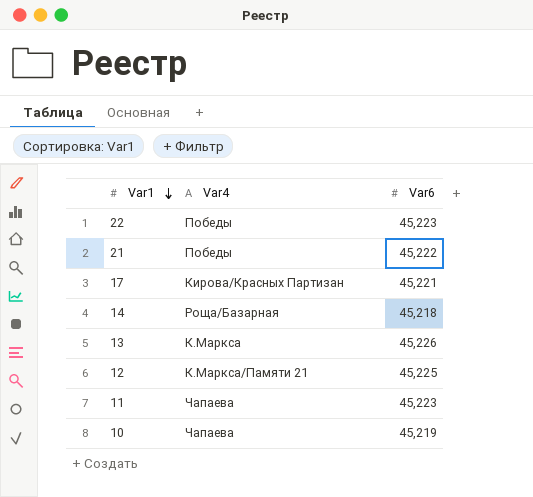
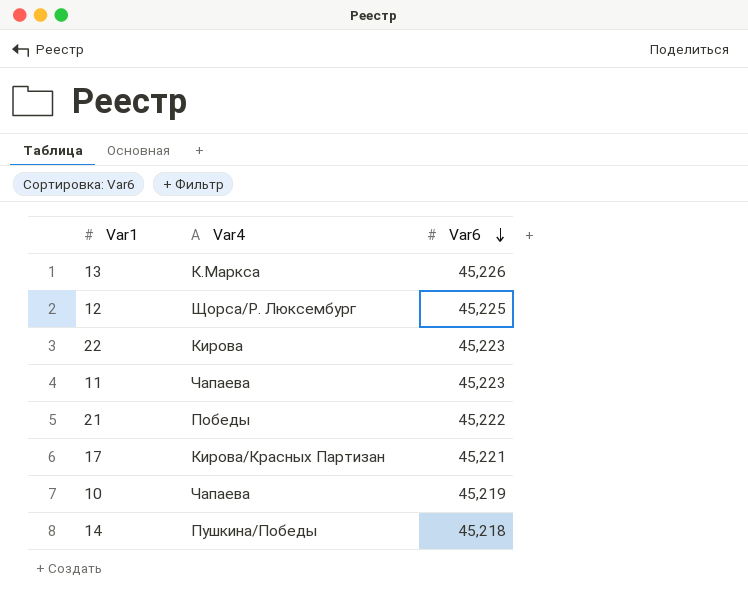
row order: Var1 descending -> Var6 descending
12 | Var4: К.Маркса/Памяти 21 -> Щорса/Р. Люксембург
22 | Var4: Победы -> Кирова
14 | Var4: Роща/Базарная -> Пушкина/Победы

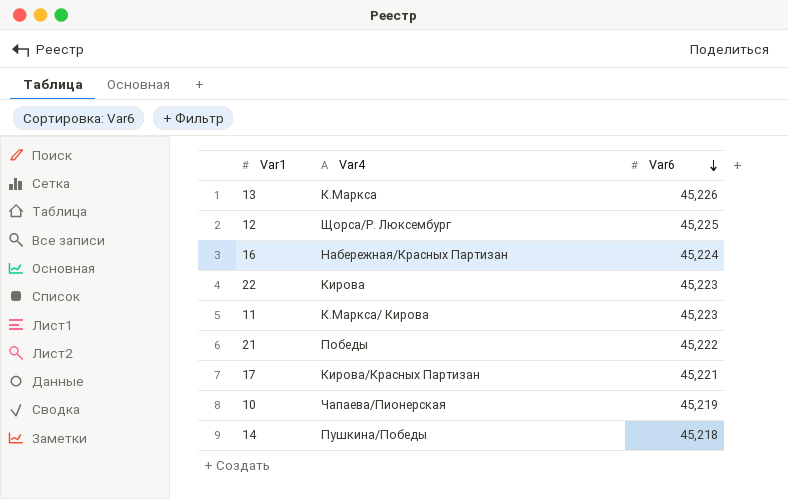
row 16: none -> Набережная/Красных Партизан | 45,224
11 | Var4: Чапаева -> К.Маркса/ Кирова
10 | Var4: Чапаева -> Чапаева/Пионерская

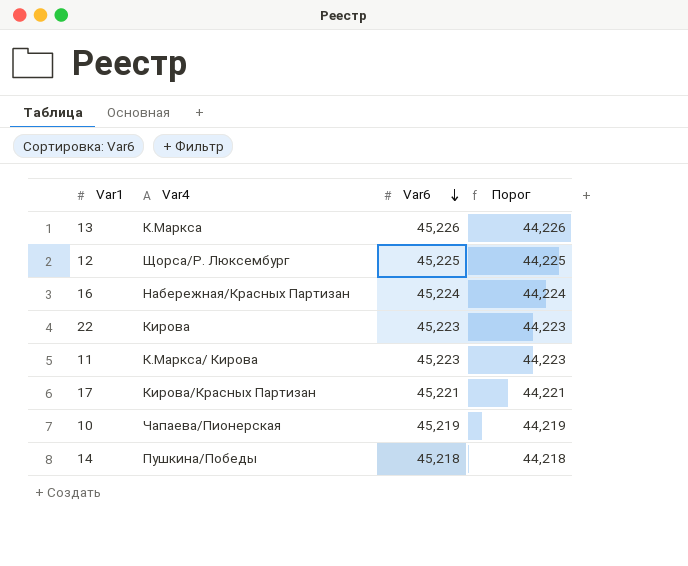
column Порог | formula: none -> [Var6] - 1
row 21: Победы | 45,222 -> none

